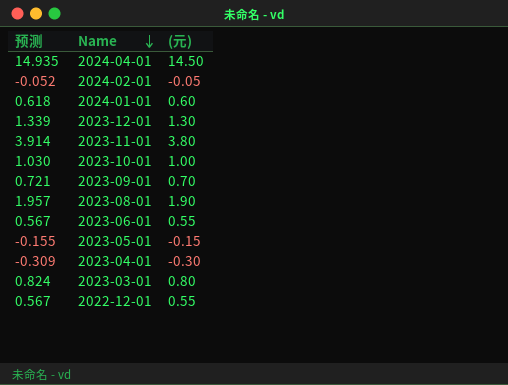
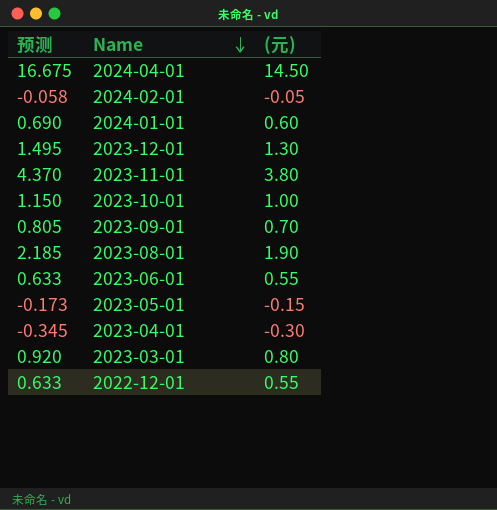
column 预测 | formula: [(元)] * 1.03 -> [(元)] * 1.15

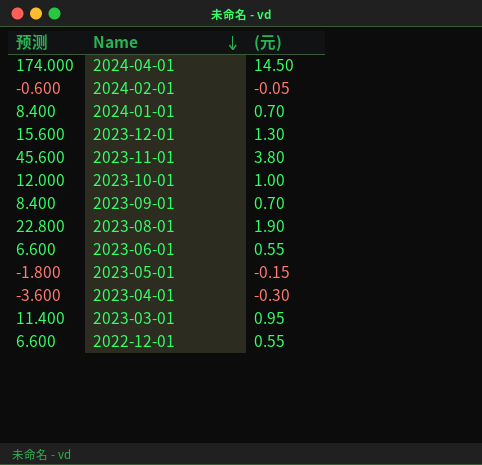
column 预测 | formula: [(元)] * 1.15 -> [(元)] * 12
2024-01-01 | (元): 0.60 -> 0.70
2023-03-01 | (元): 0.80 -> 0.95

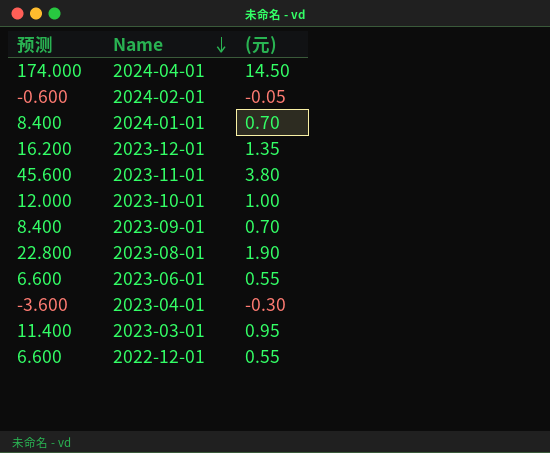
row 2023-05-01: -1.800 | -0.15 -> none
2023-12-01 | 预测: 15.600 -> 16.200
2023-12-01 | (元): 1.30 -> 1.35

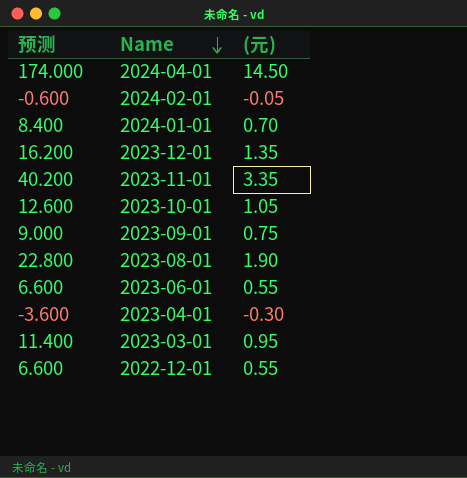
2023-11-01 | 预测: 45.600 -> 40.200
2023-11-01 | (元): 3.80 -> 3.35
2023-10-01 | 预测: 12.000 -> 12.600
2023-10-01 | (元): 1.00 -> 1.05
2023-09-01 | 预测: 8.400 -> 9.000
2023-09-01 | (元): 0.70 -> 0.75

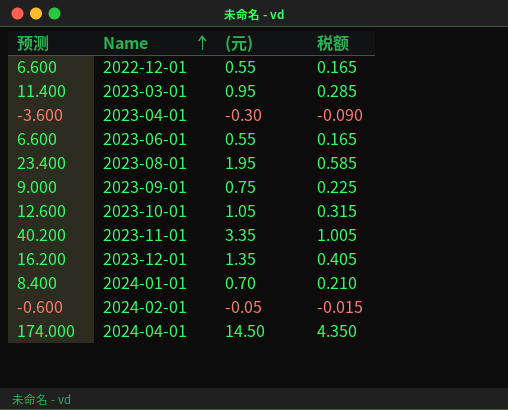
row order: Name descending -> Name ascending
column 税额 | formula: none -> [(元)] * 0.3
2023-08-01 | 预测: 22.800 -> 23.400
2023-08-01 | (元): 1.90 -> 1.95

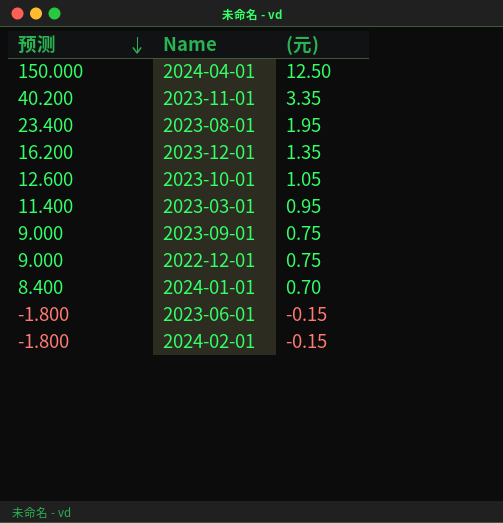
row order: Name ascending -> 预测 descending
column 税额 | formula: [(元)] * 0.3 -> none
row 2023-04-01: -3.600 | -0.30 | -0.090 -> none
2024-04-01 | 预测: 174.000 -> 150.000
2024-04-01 | (元): 14.50 -> 12.50
2022-12-01 | 预测: 6.600 -> 9.000
2022-12-01 | (元): 0.55 -> 0.75
2023-06-01 | 预测: 6.600 -> -1.800
2023-06-01 | (元): 0.55 -> -0.15
2024-02-01 | 预测: -0.600 -> -1.800
2024-02-01 | (元): -0.05 -> -0.15

